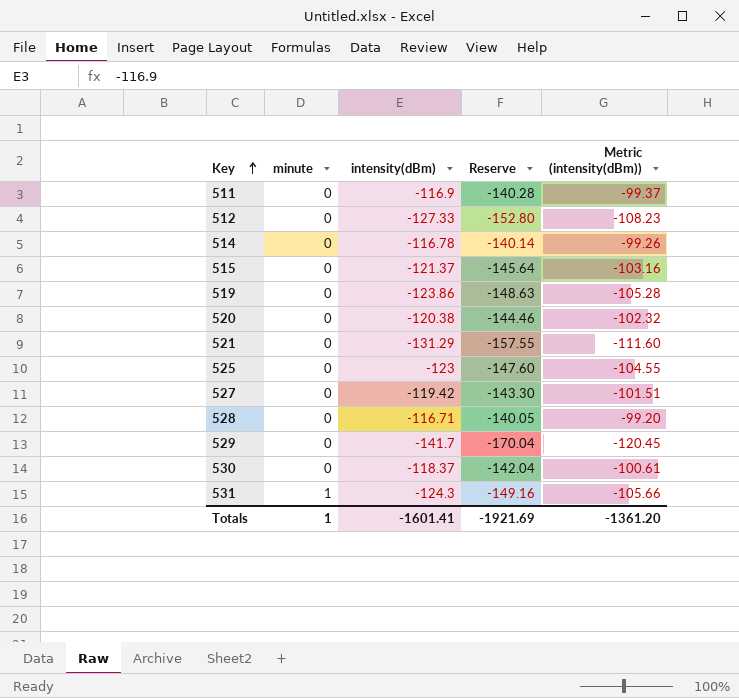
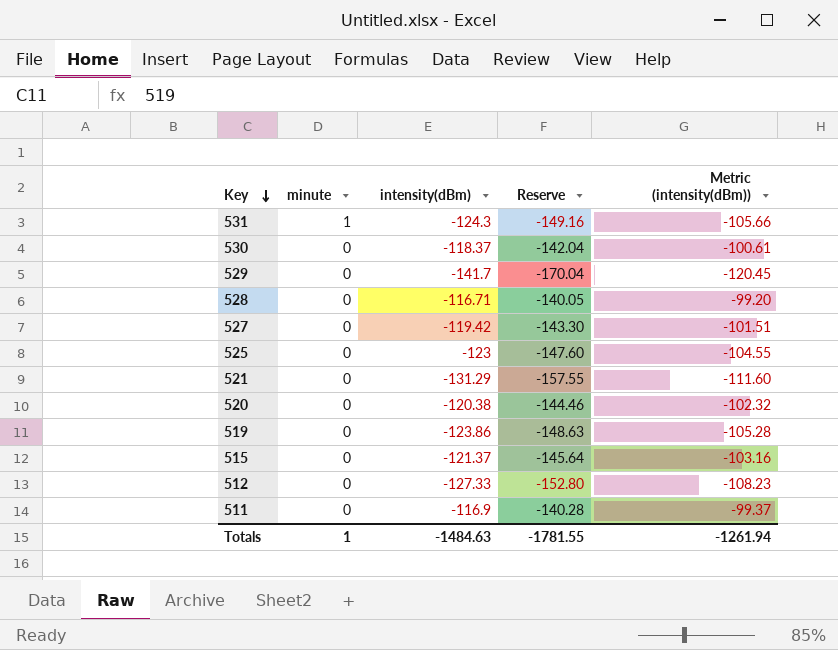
row order: Key ascending -> Key descending
row 514: 0 | -116.78 | -140.14 | -99.26 -> none
Totals | intensity(dBm): -1601.41 -> -1484.63
Totals | Reserve: -1921.69 -> -1781.55
Totals | Metric (intensity(dBm)): -1361.20 -> -1261.94

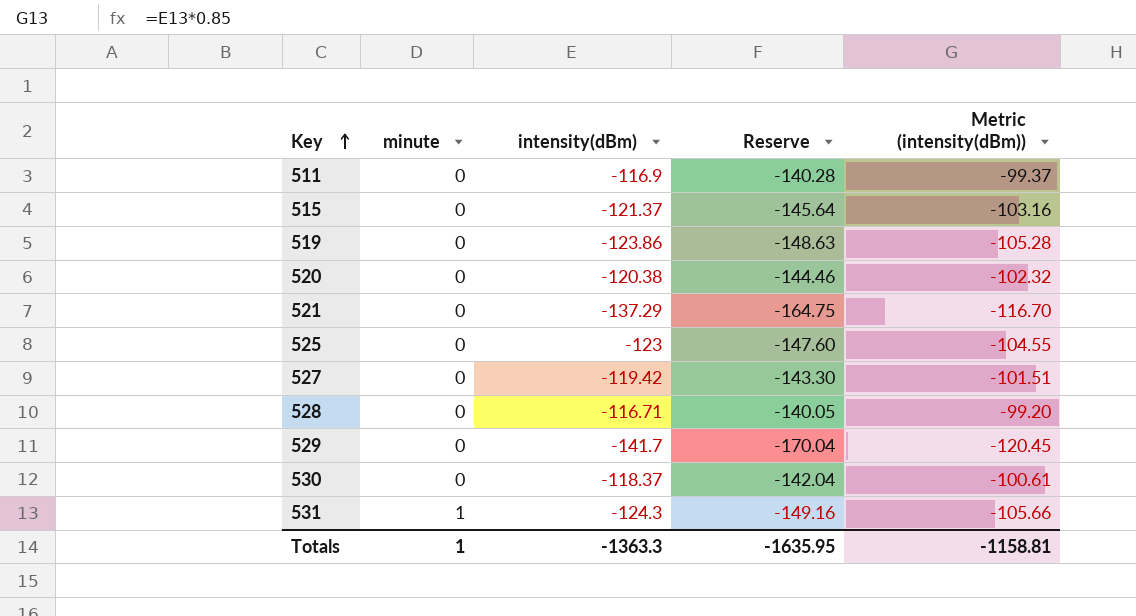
row order: Key descending -> Key ascending
row 512: 0 | -127.33 | -152.80 | -108.23 -> none
521 | intensity(dBm): -131.29 -> -137.29
521 | Reserve: -157.55 -> -164.75
521 | Metric (intensity(dBm)): -111.60 -> -116.70
Totals | intensity(dBm): -1484.63 -> -1363.3
Totals | Reserve: -1781.55 -> -1635.95
Totals | Metric (intensity(dBm)): -1261.94 -> -1158.81

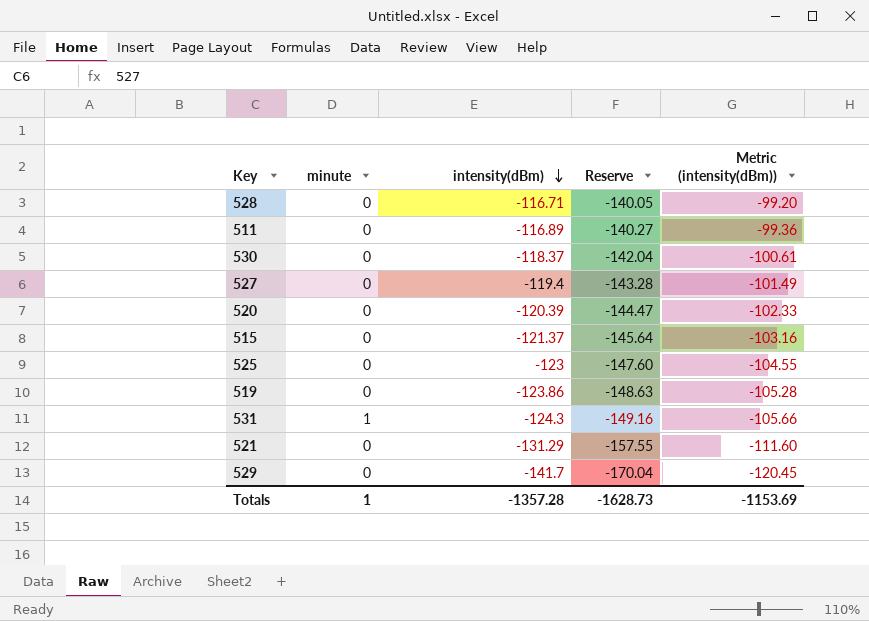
row order: Key ascending -> intensity(dBm) descending
511 | intensity(dBm): -116.9 -> -116.89
511 | Reserve: -140.28 -> -140.27
511 | Metric (intensity(dBm)): -99.37 -> -99.36
527 | intensity(dBm): -119.42 -> -119.4
527 | Reserve: -143.30 -> -143.28
527 | Metric (intensity(dBm)): -101.51 -> -101.49
520 | intensity(dBm): -120.38 -> -120.39
520 | Reserve: -144.46 -> -144.47
520 | Metric (intensity(dBm)): -102.32 -> -102.33
521 | intensity(dBm): -137.29 -> -131.29
521 | Reserve: -164.75 -> -157.55
521 | Metric (intensity(dBm)): -116.70 -> -111.60
Totals | intensity(dBm): -1363.3 -> -1357.28
Totals | Reserve: -1635.95 -> -1628.73
Totals | Metric (intensity(dBm)): -1158.81 -> -1153.69

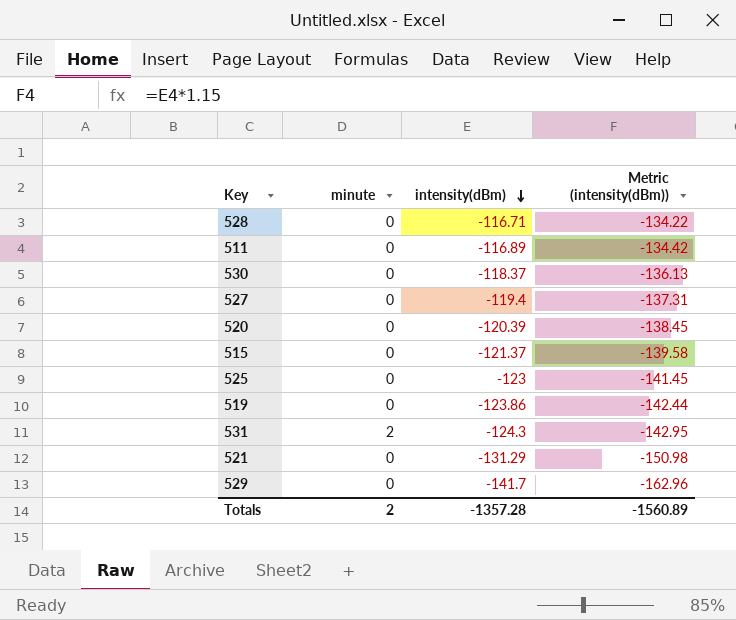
column Reserve | formula: [intensity(dBm)] * 1.2 -> none
column Metric (intensity(dBm)) | formula: [intensity(dBm)] * 0.85 -> [intensity(dBm)] * 1.15
531 | minute: 1 -> 2
Totals | minute: 1 -> 2
Totals | Metric (intensity(dBm)): -1153.69 -> -1560.89

